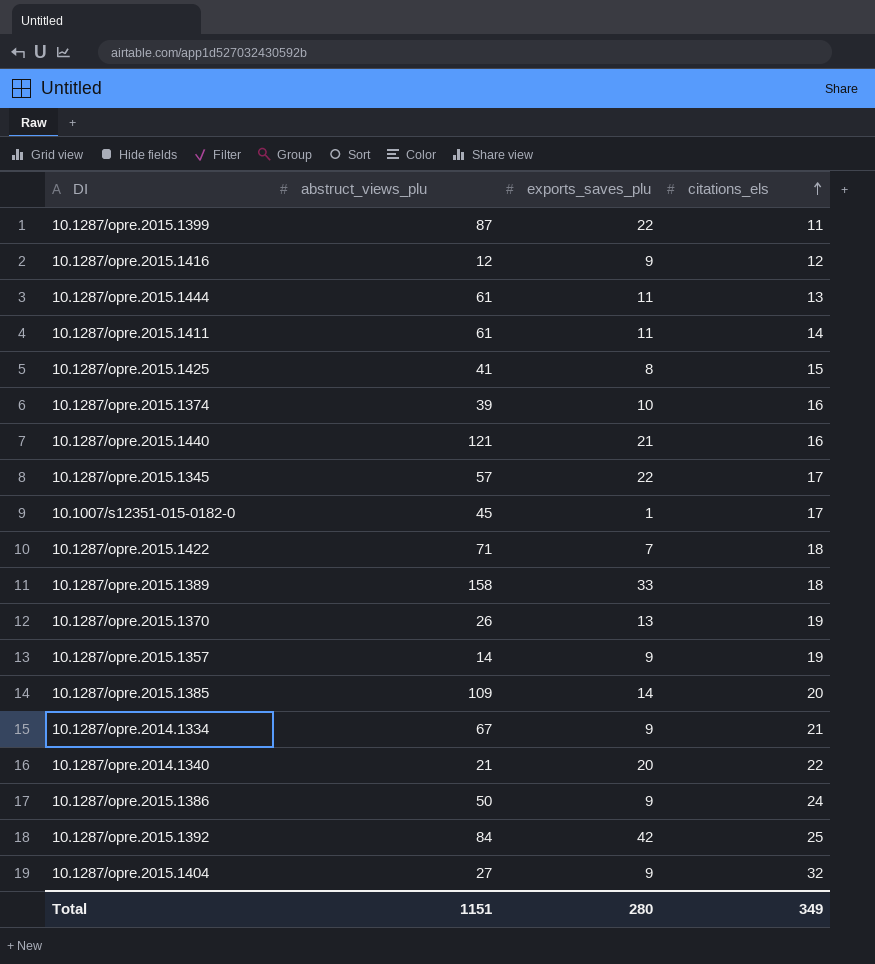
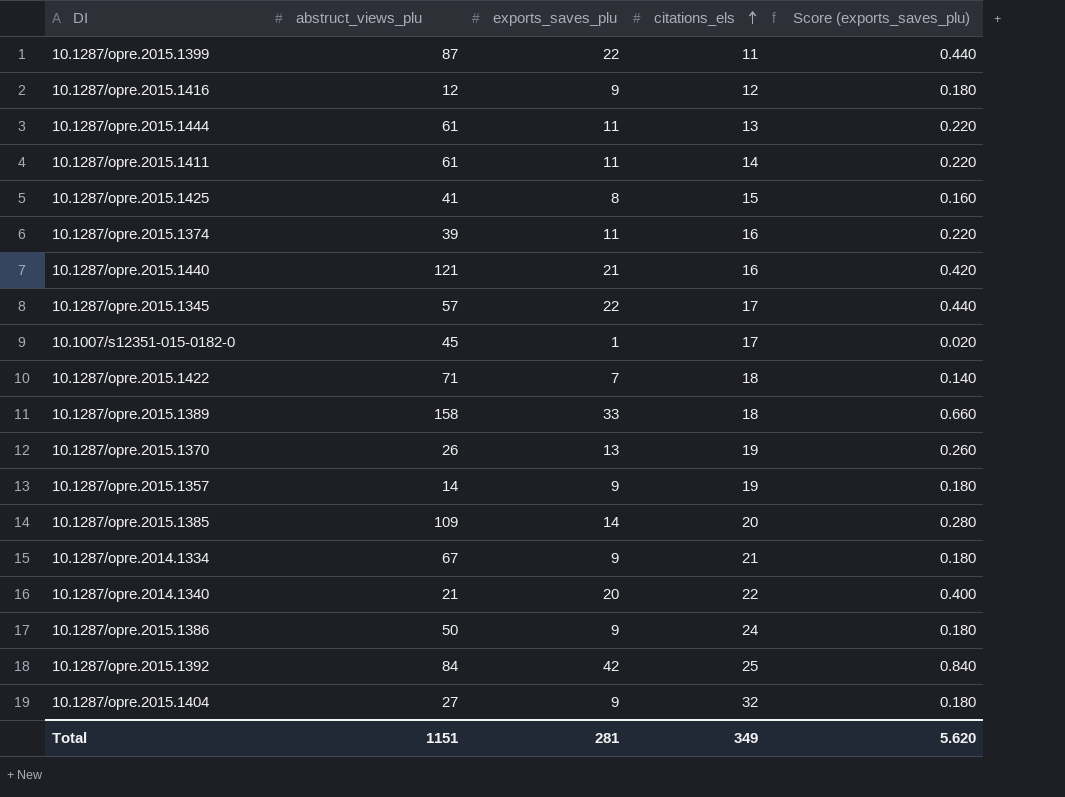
column Score (exports_saves_plu) | formula: none -> [exports_saves_plu] * 0.02
10.1287/opre.2015.1374 | exports_saves_plu: 10 -> 11
Total | exports_saves_plu: 280 -> 281

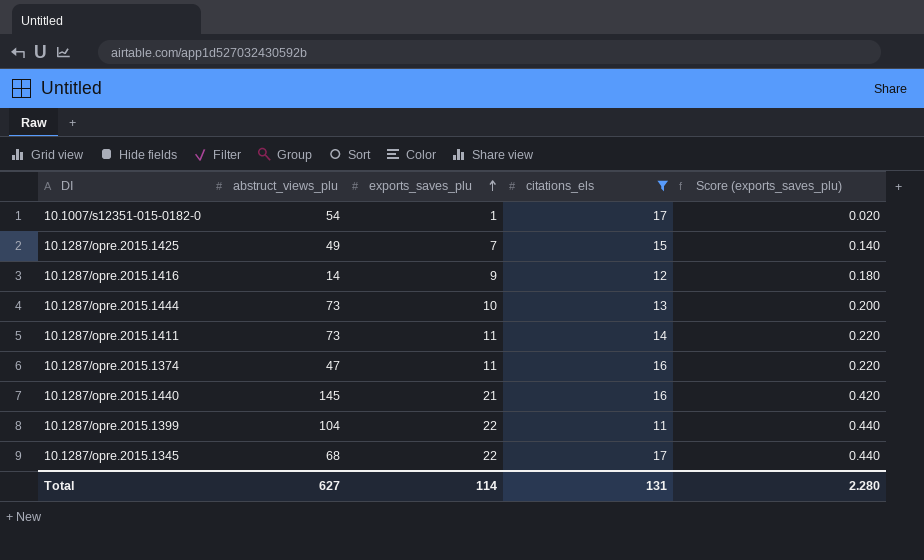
filter: none -> citations_els <= 17
row order: citations_els ascending -> exports_saves_plu ascending
10.1007/s12351-015-0182-0 | abstruct_views_plu: 45 -> 54
10.1287/opre.2015.1425 | abstruct_views_plu: 41 -> 49
10.1287/opre.2015.1425 | exports_saves_plu: 8 -> 7
10.1287/opre.2015.1425 | Score (exports_saves_plu): 0.160 -> 0.140
10.1287/opre.2015.1416 | abstruct_views_plu: 12 -> 14
10.1287/opre.2015.1444 | abstruct_views_plu: 61 -> 73
10.1287/opre.2015.1444 | exports_saves_plu: 11 -> 10
10.1287/opre.2015.1444 | Score (exports_saves_plu): 0.220 -> 0.200
10.1287/opre.2015.1411 | abstruct_views_plu: 61 -> 73
10.1287/opre.2015.1374 | abstruct_views_plu: 39 -> 47
10.1287/opre.2015.1440 | abstruct_views_plu: 121 -> 145
10.1287/opre.2015.1399 | abstruct_views_plu: 87 -> 104
10.1287/opre.2015.1345 | abstruct_views_plu: 57 -> 68
Total | abstruct_views_plu: 1151 -> 627
Total | exports_saves_plu: 281 -> 114
Total | citations_els: 349 -> 131
Total | Score (exports_saves_plu): 5.620 -> 2.280

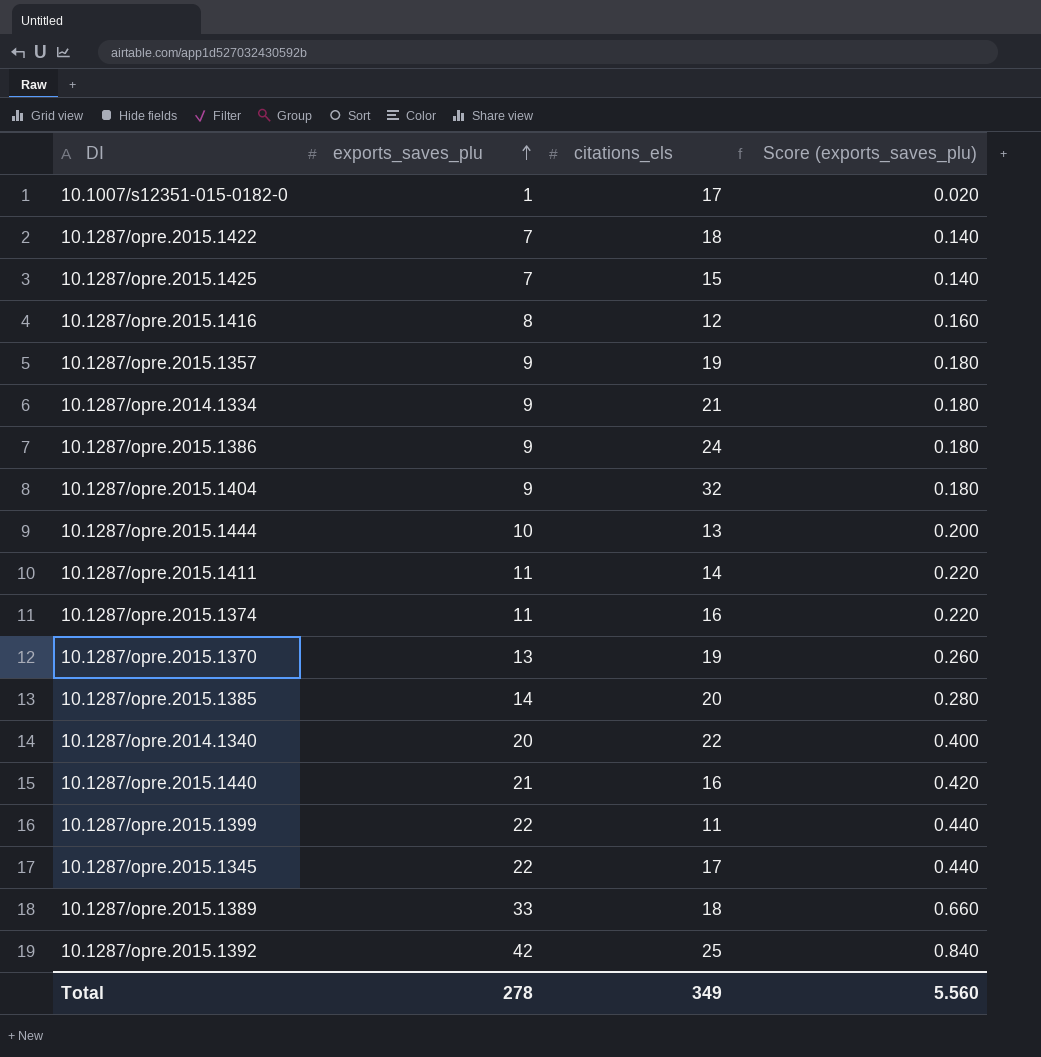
filter: citations_els <= 17 -> none
column abstruct_views_plu | position: 2 -> none
10.1287/opre.2015.1416 | exports_saves_plu: 9 -> 8
10.1287/opre.2015.1416 | Score (exports_saves_plu): 0.180 -> 0.160
Total | exports_saves_plu: 114 -> 278
Total | citations_els: 131 -> 349
Total | Score (exports_saves_plu): 2.280 -> 5.560

